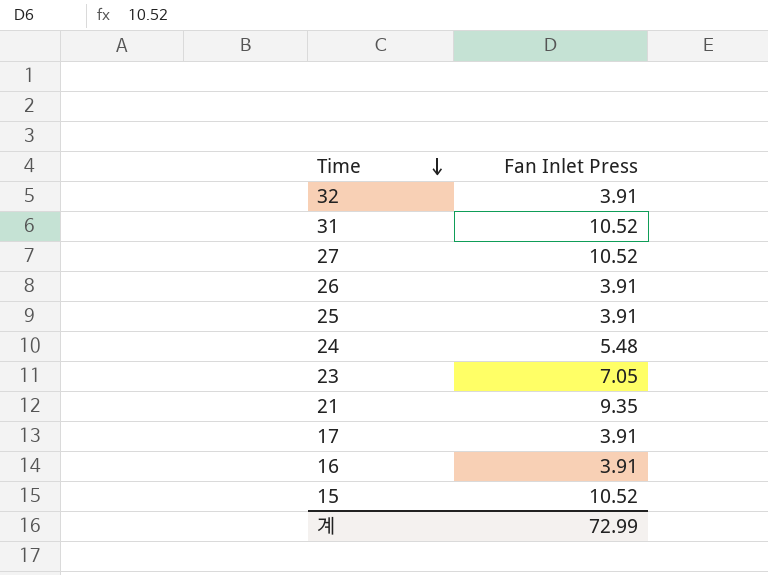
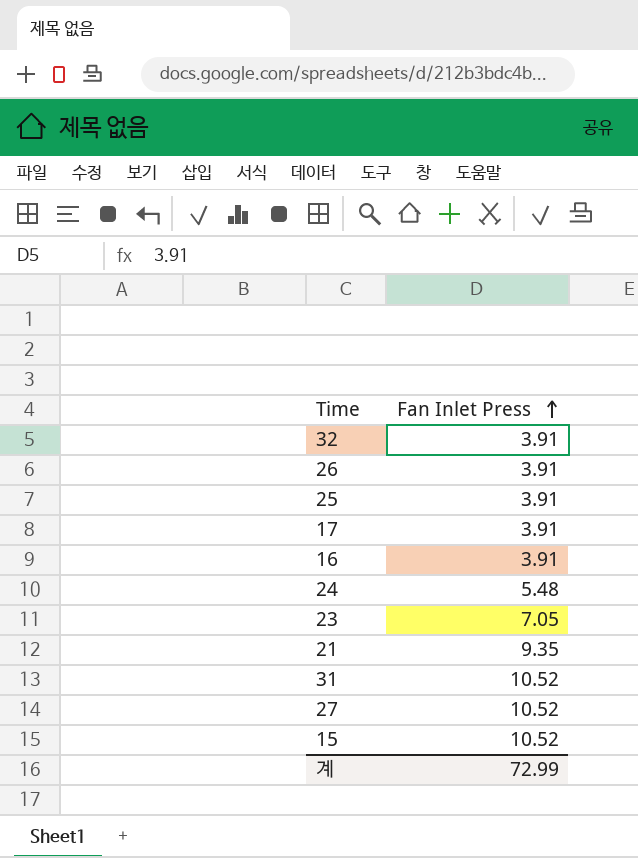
row order: Time descending -> Fan Inlet Press ascending

